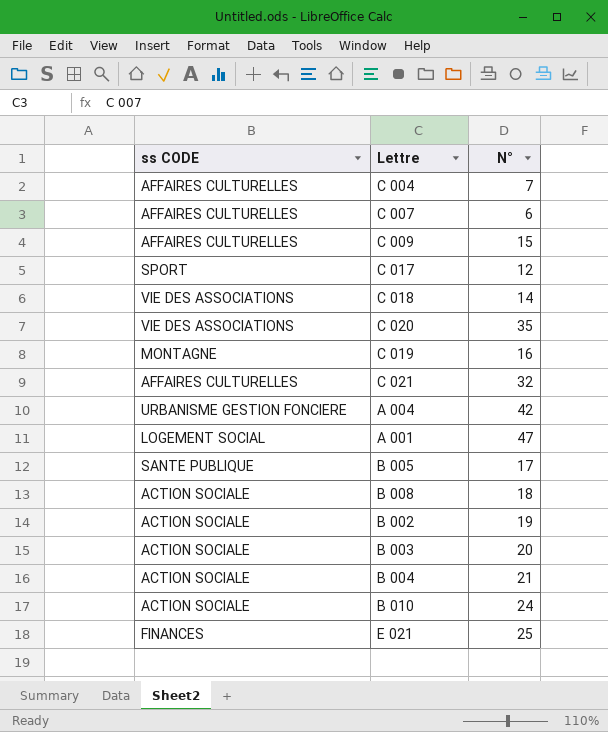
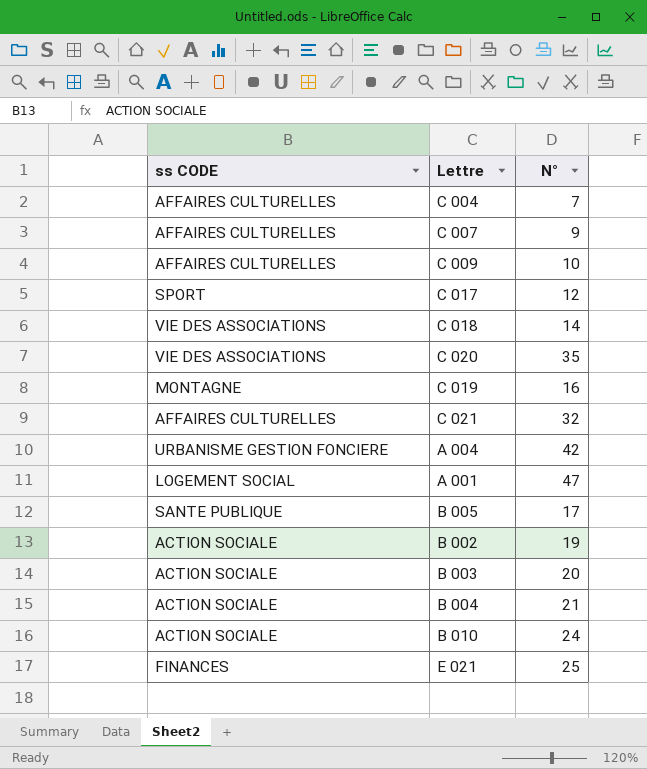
row B 008: ACTION SOCIALE | 18 -> none
C 007 | N°: 6 -> 9
C 009 | N°: 15 -> 10

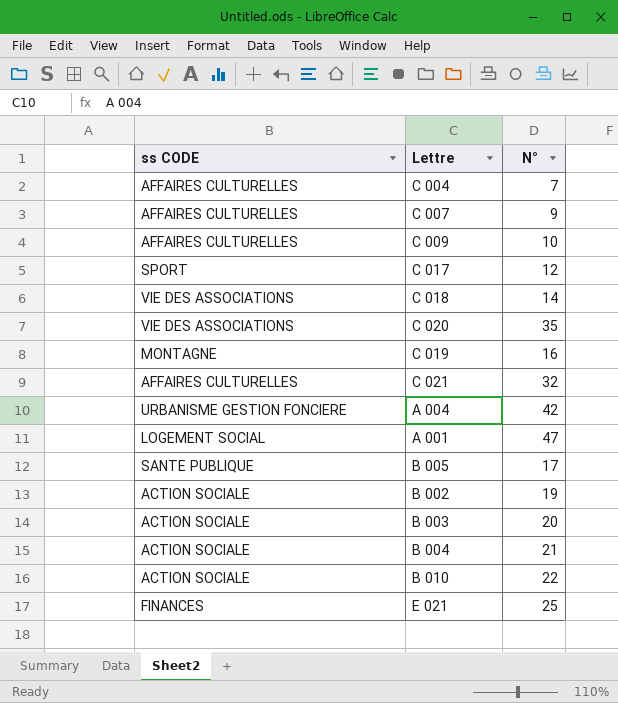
B 010 | N°: 24 -> 22

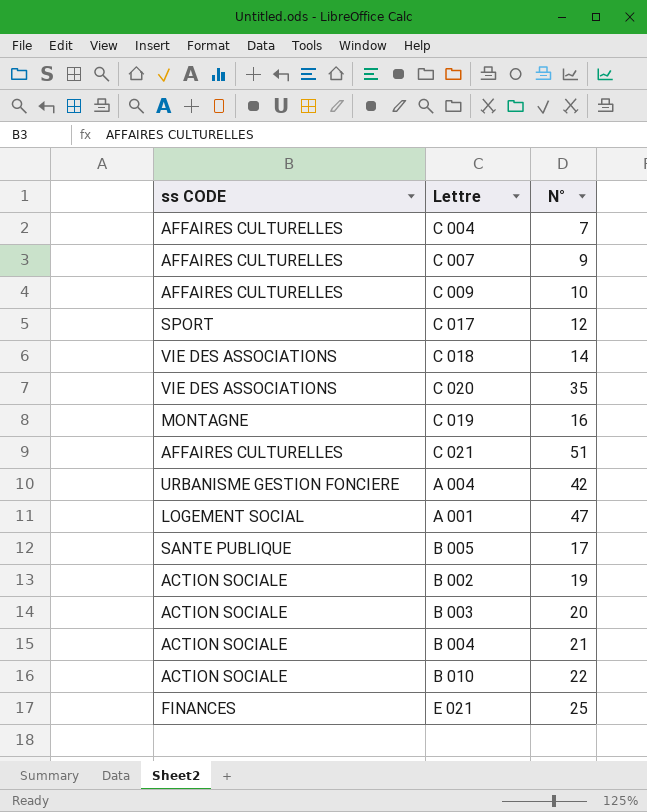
C 021 | N°: 32 -> 51

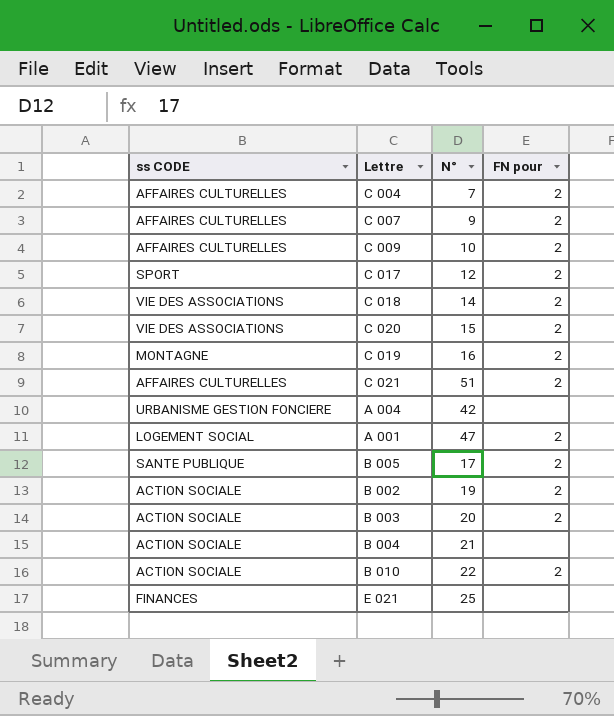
column FN pour | position: none -> 4
C 020 | N°: 35 -> 15

